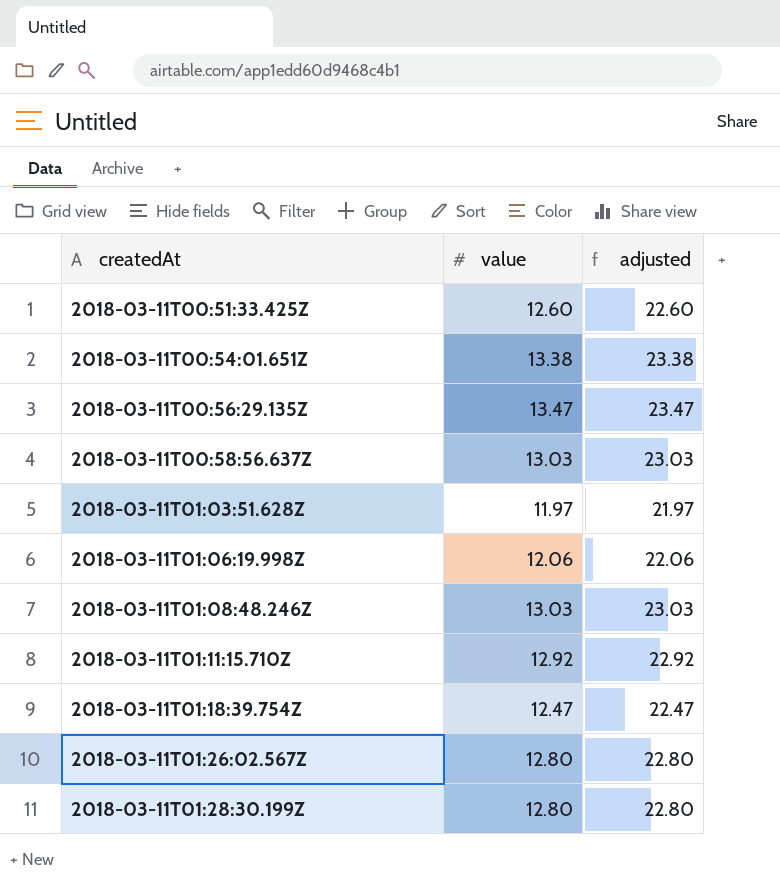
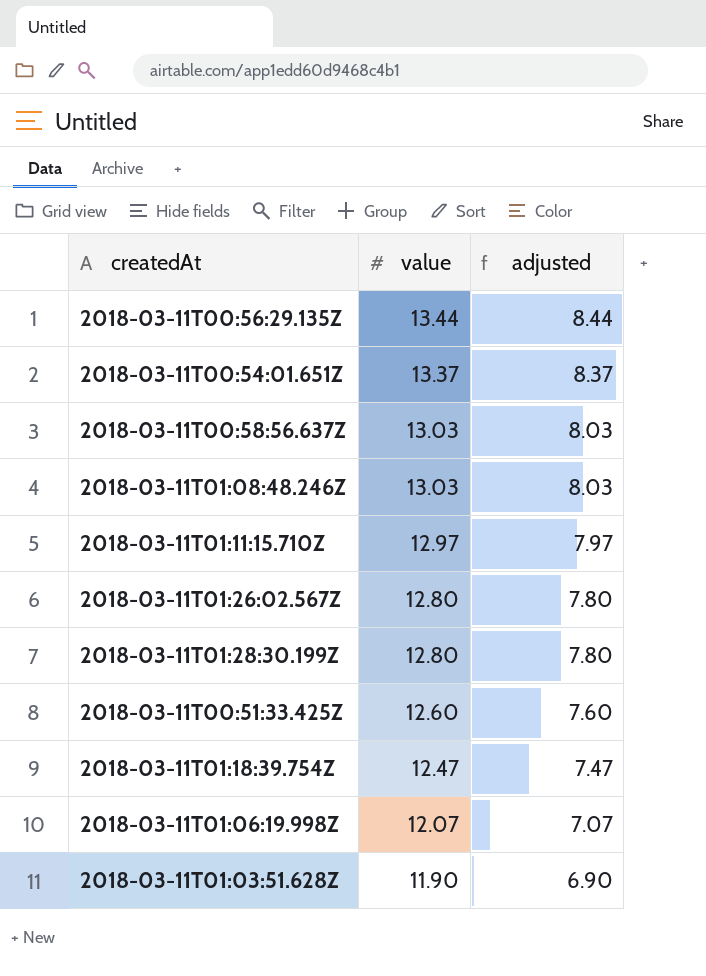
row order: createdAt ascending -> value descending
column adjusted | formula: [value] + 10 -> [value] - 5
2018-03-11T00:56:29.135Z | value: 13.47 -> 13.44
2018-03-11T00:54:01.651Z | value: 13.38 -> 13.37
2018-03-11T01:11:15.710Z | value: 12.92 -> 12.97
2018-03-11T01:06:19.998Z | value: 12.06 -> 12.07
2018-03-11T01:03:51.628Z | value: 11.97 -> 11.90

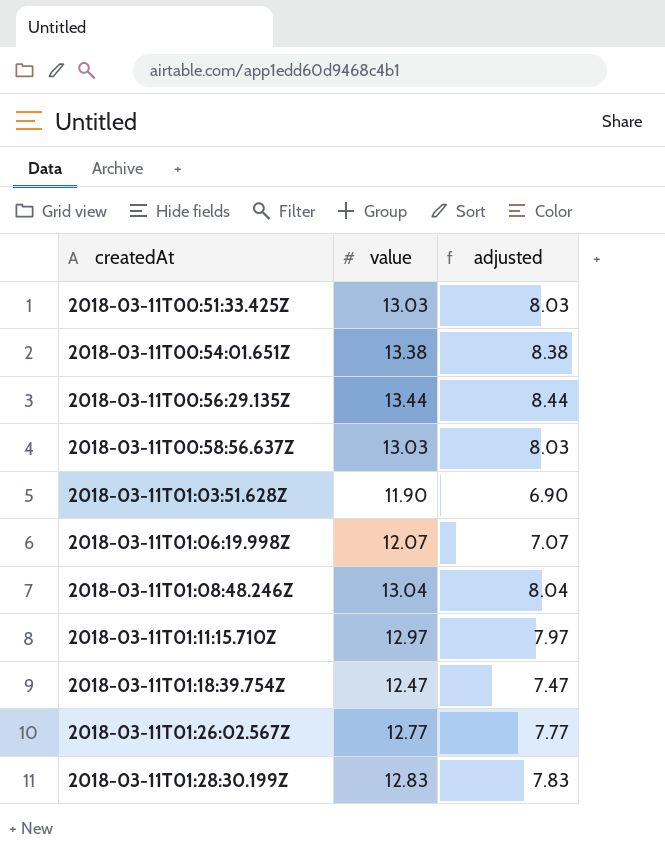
row order: value descending -> createdAt ascending
2018-03-11T00:51:33.425Z | value: 12.60 -> 13.03
2018-03-11T00:51:33.425Z | adjusted: 7.60 -> 8.03
2018-03-11T00:54:01.651Z | value: 13.37 -> 13.38
2018-03-11T00:54:01.651Z | adjusted: 8.37 -> 8.38
2018-03-11T01:08:48.246Z | value: 13.03 -> 13.04
2018-03-11T01:08:48.246Z | adjusted: 8.03 -> 8.04
2018-03-11T01:26:02.567Z | value: 12.80 -> 12.77
2018-03-11T01:26:02.567Z | adjusted: 7.80 -> 7.77
2018-03-11T01:28:30.199Z | value: 12.80 -> 12.83
2018-03-11T01:28:30.199Z | adjusted: 7.80 -> 7.83

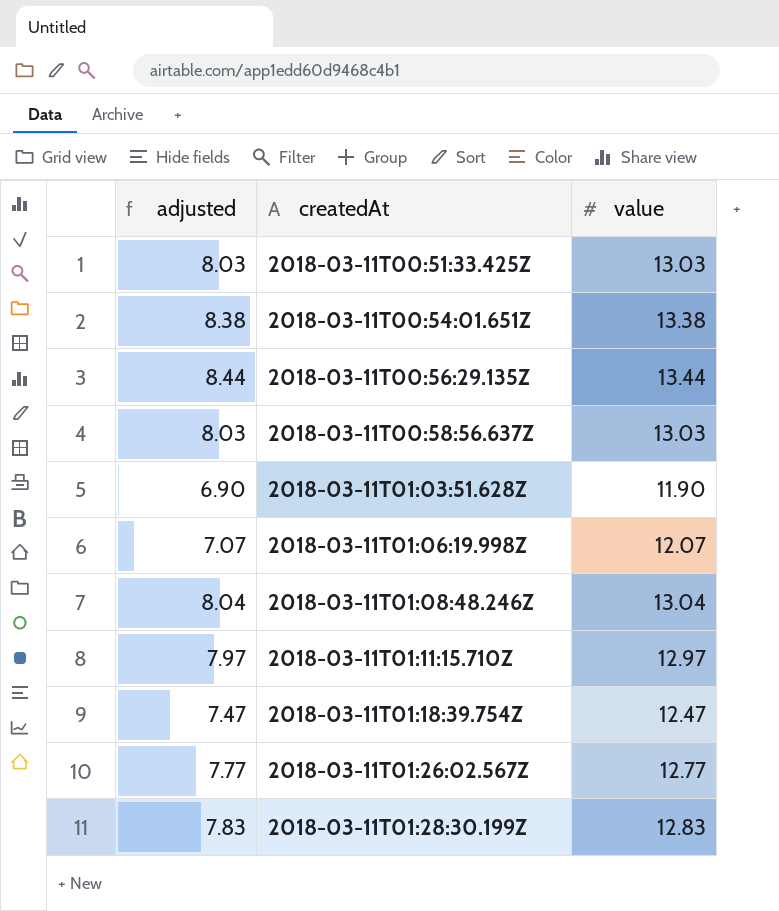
column adjusted | position: 3 -> 1

